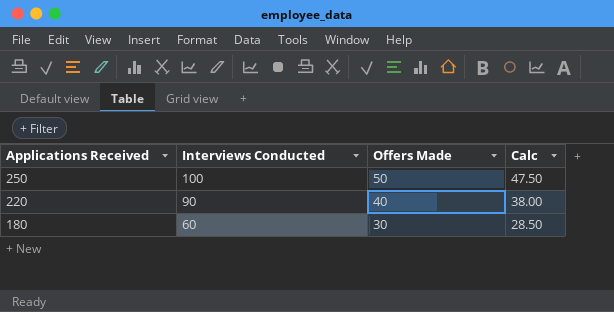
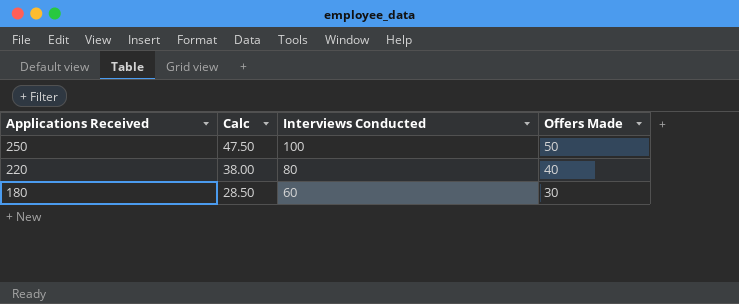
column Calc | position: 4 -> 2
220 | Interviews Conducted: 90 -> 80

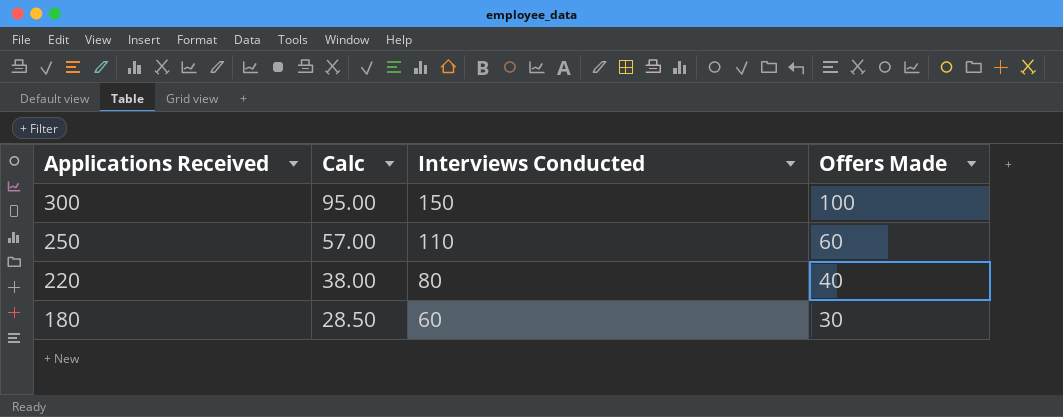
row 300: none -> 95.00 | 150 | 100
250 | Calc: 47.50 -> 57.00
250 | Interviews Conducted: 100 -> 110
250 | Offers Made: 50 -> 60

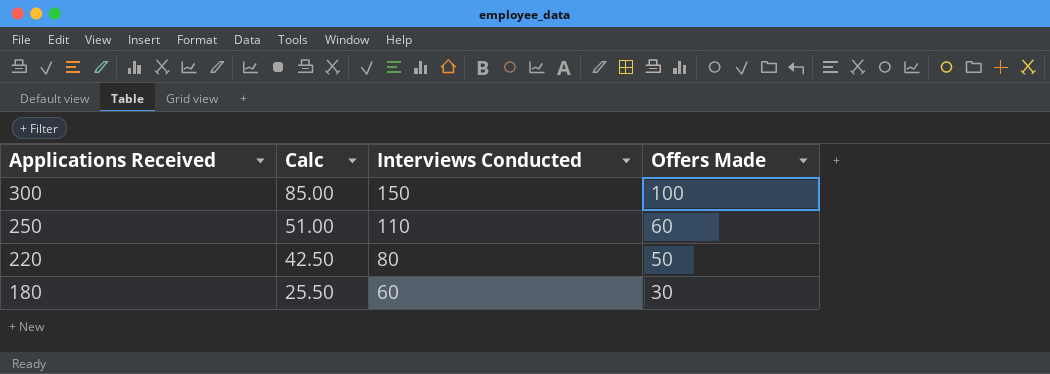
column Calc | formula: [Offers Made] * 0.95 -> [Offers Made] * 0.85
220 | Offers Made: 40 -> 50

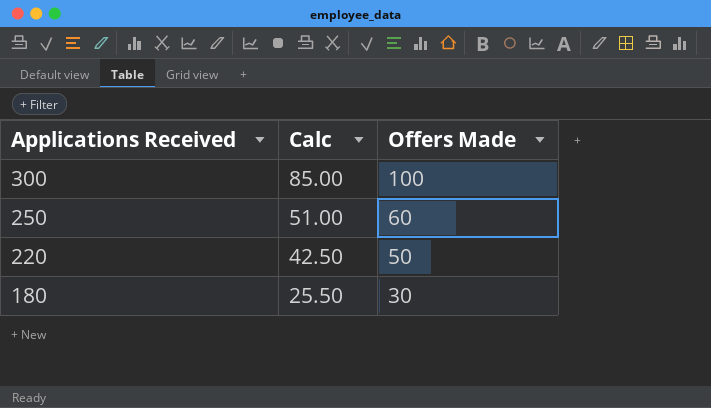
column Interviews Conducted | position: 3 -> none

